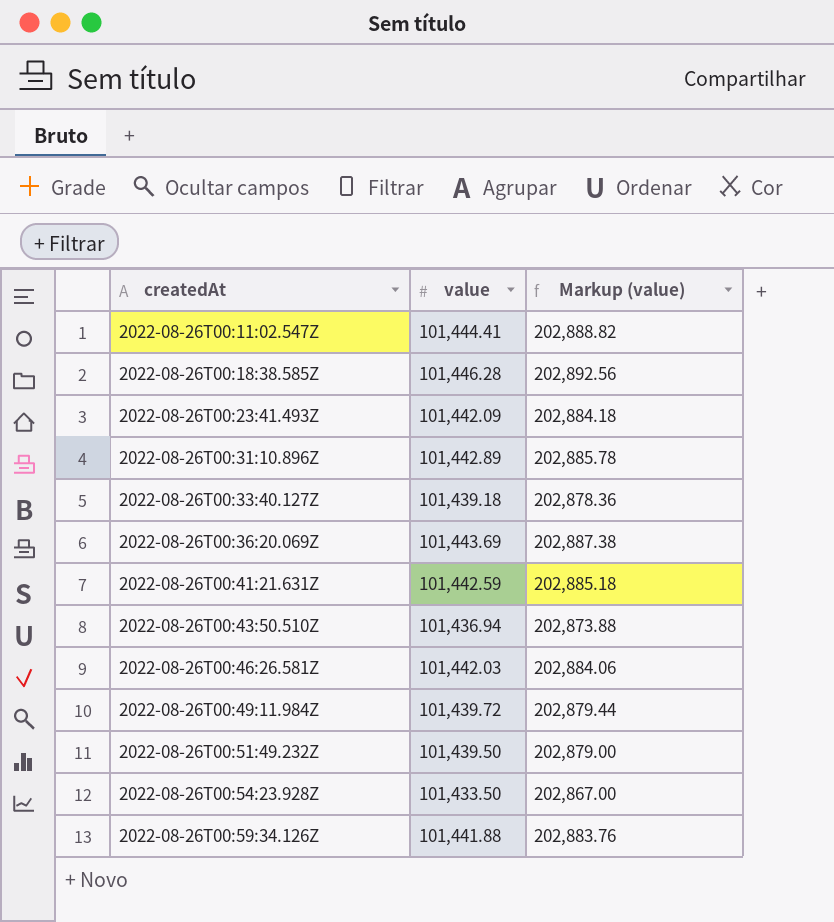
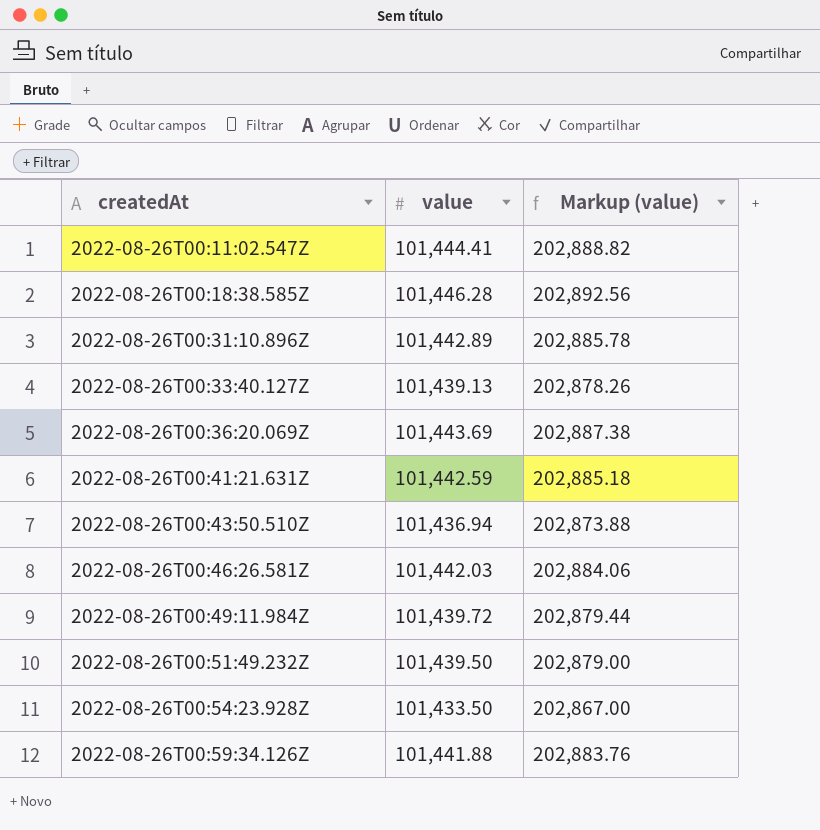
row 2022-08-26T00:23:41.493Z: 101,442.09 | 202,884.18 -> none
2022-08-26T00:33:40.127Z | value: 101,439.18 -> 101,439.13
2022-08-26T00:33:40.127Z | Markup (value): 202,878.36 -> 202,878.26

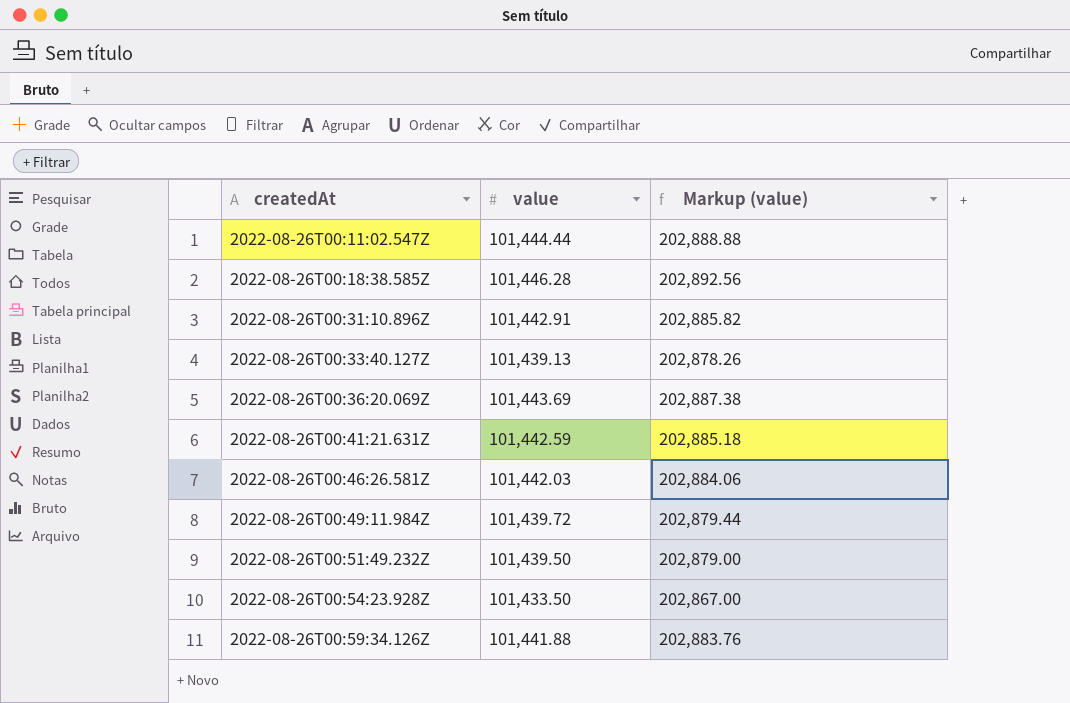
row 2022-08-26T00:43:50.510Z: 101,436.94 | 202,873.88 -> none
2022-08-26T00:11:02.547Z | value: 101,444.41 -> 101,444.44
2022-08-26T00:11:02.547Z | Markup (value): 202,888.82 -> 202,888.88
2022-08-26T00:31:10.896Z | value: 101,442.89 -> 101,442.91
2022-08-26T00:31:10.896Z | Markup (value): 202,885.78 -> 202,885.82

